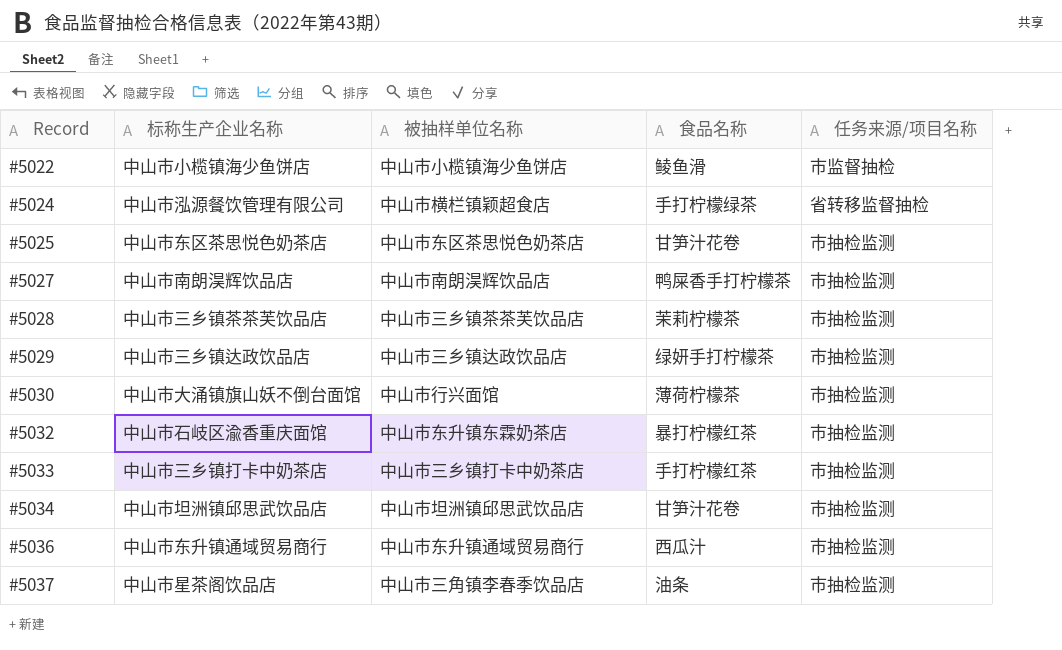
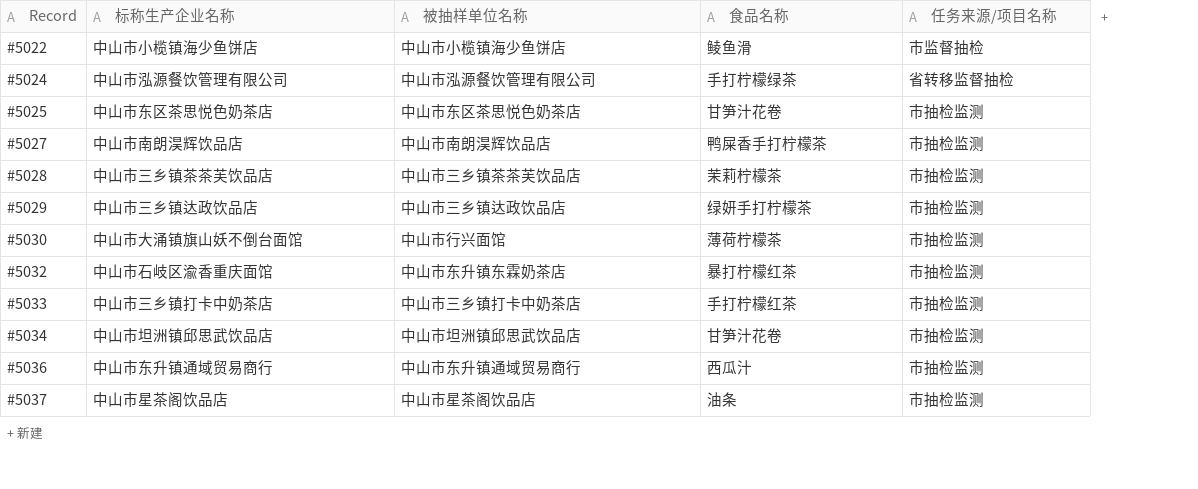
#5024 | 被抽样单位名称: 中山市横栏镇颖超食店 -> 中山市泓源餐饮管理有限公司
#5037 | 被抽样单位名称: 中山市三角镇李春季饮品店 -> 中山市星茶阁饮品店

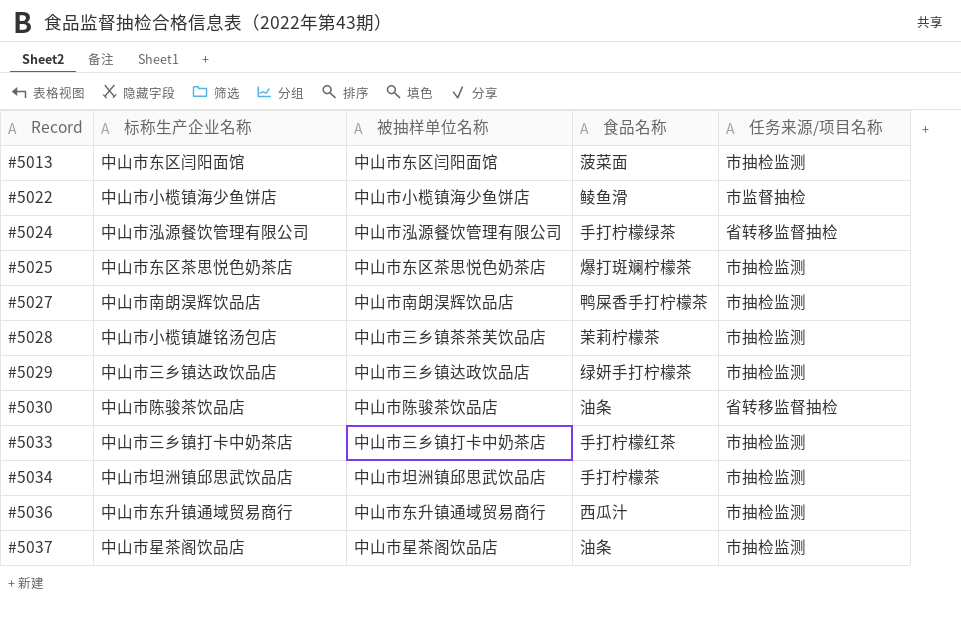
row #5032: 中山市石岐区渝香重庆面馆 | 中山市东升镇东霖奶茶店 | 暴打柠檬红茶 | 市抽检监测 -> none
row #5013: none -> 中山市东区闫阳面馆 | 中山市东区闫阳面馆 | 菠菜面 | 市抽检监测
#5025 | 食品名称: 甘笋汁花卷 -> 爆打斑斓柠檬茶
#5028 | 标称生产企业名称: 中山市三乡镇茶茶芙饮品店 -> 中山市小榄镇雄铭汤包店
#5030 | 标称生产企业名称: 中山市大涌镇旗山妖不倒台面馆 -> 中山市陈骏茶饮品店
#5030 | 被抽样单位名称: 中山市行兴面馆 -> 中山市陈骏茶饮品店
#5030 | 食品名称: 薄荷柠檬茶 -> 油条
#5030 | 任务来源/项目名称: 市抽检监测 -> 省转移监督抽检
#5034 | 食品名称: 甘笋汁花卷 -> 手打柠檬茶

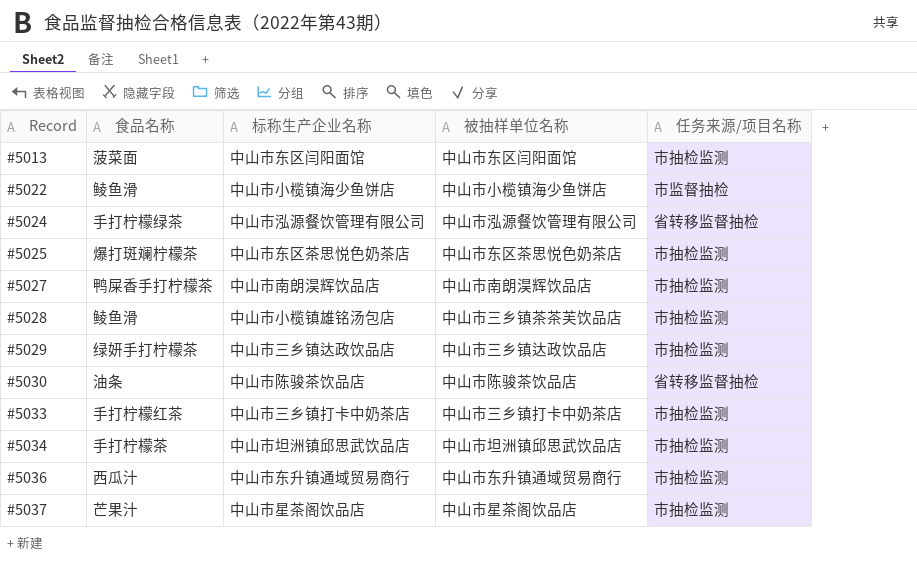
column 食品名称 | position: 4 -> 2
#5028 | 食品名称: 茉莉柠檬茶 -> 鲮鱼滑
#5037 | 食品名称: 油条 -> 芒果汁

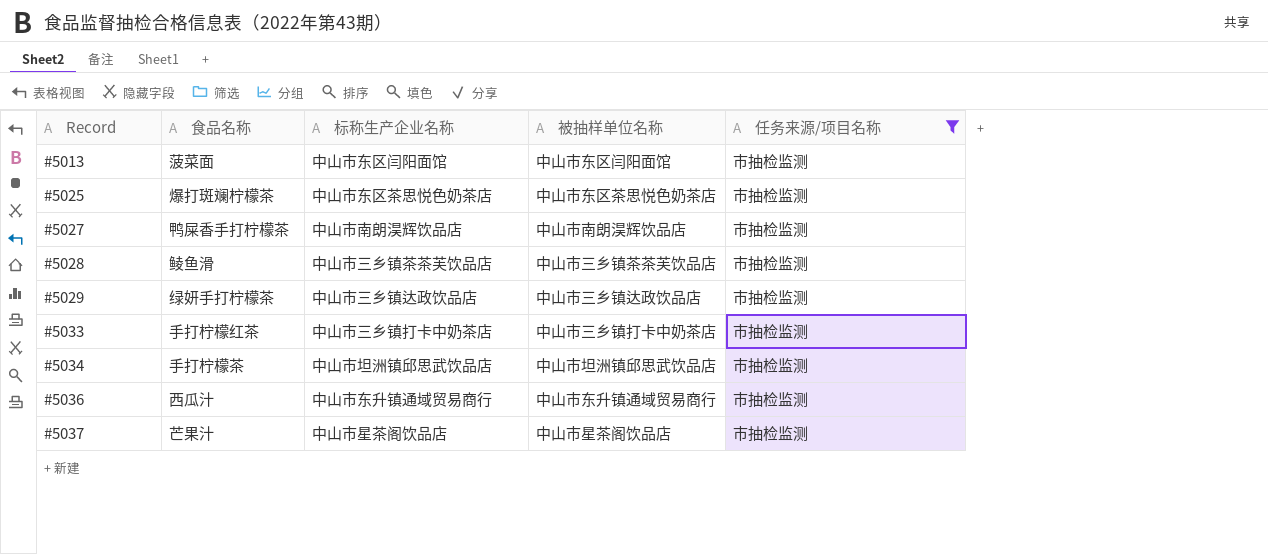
filter: none -> 任务来源/项目名称 = 市抽检监测
#5028 | 标称生产企业名称: 中山市小榄镇雄铭汤包店 -> 中山市三乡镇茶茶芙饮品店

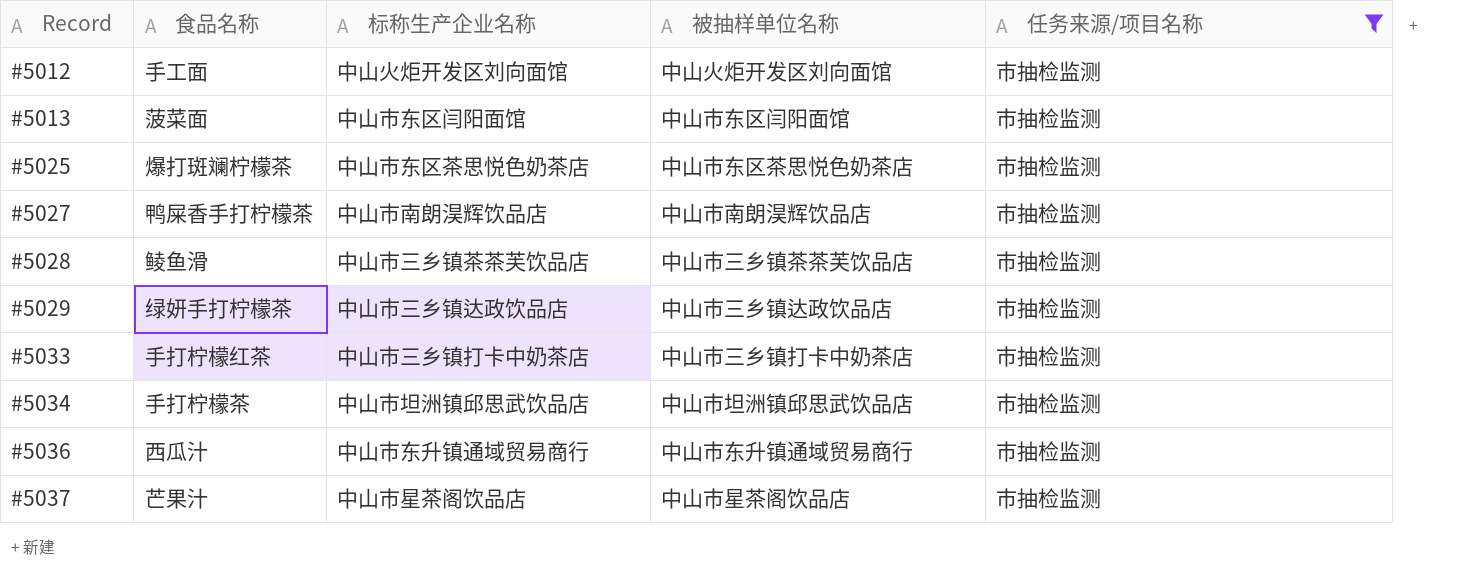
row #5012: none -> 手工面 | 中山火炬开发区刘向面馆 | 中山火炬开发区刘向面馆 | 市抽检监测

